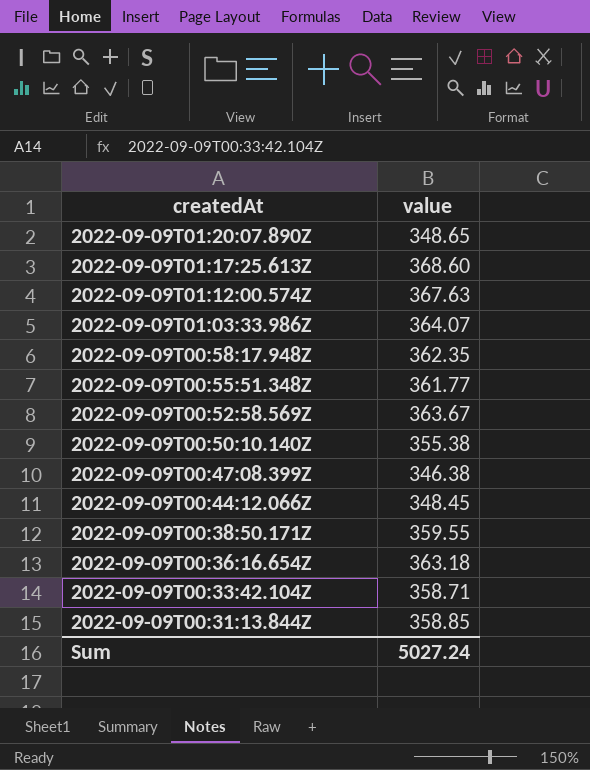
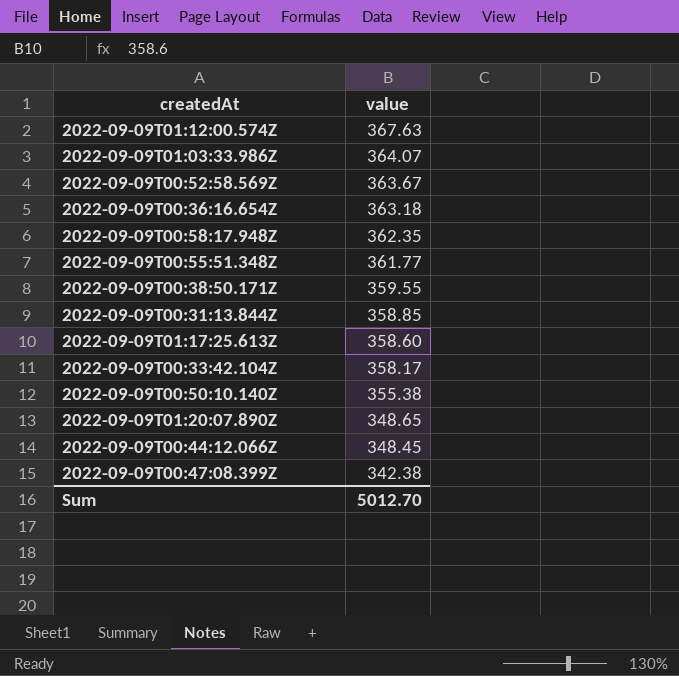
row order: createdAt descending -> value descending
2022-09-09T01:17:25.613Z | value: 368.60 -> 358.60
2022-09-09T00:33:42.104Z | value: 358.71 -> 358.17
2022-09-09T00:47:08.399Z | value: 346.38 -> 342.38
Sum | value: 5027.24 -> 5012.70

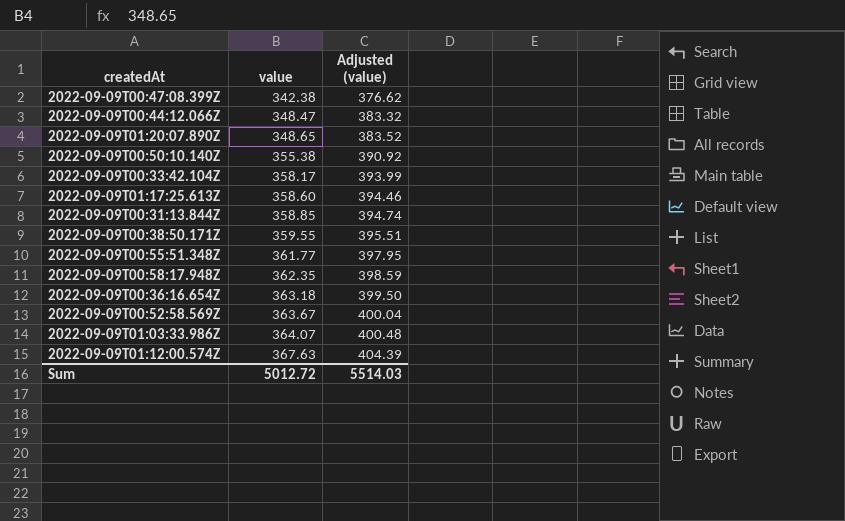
row order: value descending -> value ascending
column Adjusted (value) | formula: none -> [value] * 1.1
2022-09-09T00:44:12.066Z | value: 348.45 -> 348.47
Sum | value: 5012.70 -> 5012.72

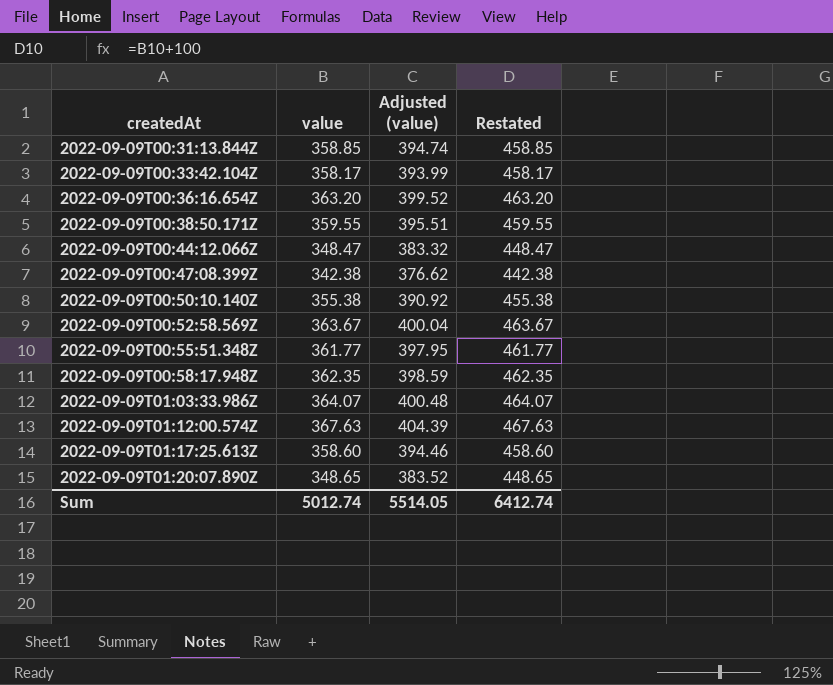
row order: value ascending -> createdAt ascending
column Restated | formula: none -> [value] + 100
2022-09-09T00:36:16.654Z | value: 363.18 -> 363.20
2022-09-09T00:36:16.654Z | Adjusted (value): 399.50 -> 399.52
Sum | value: 5012.72 -> 5012.74
Sum | Adjusted (value): 5514.03 -> 5514.05

